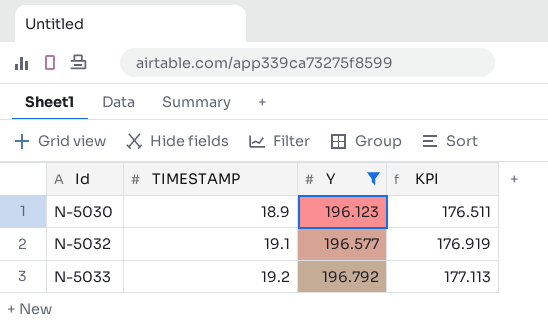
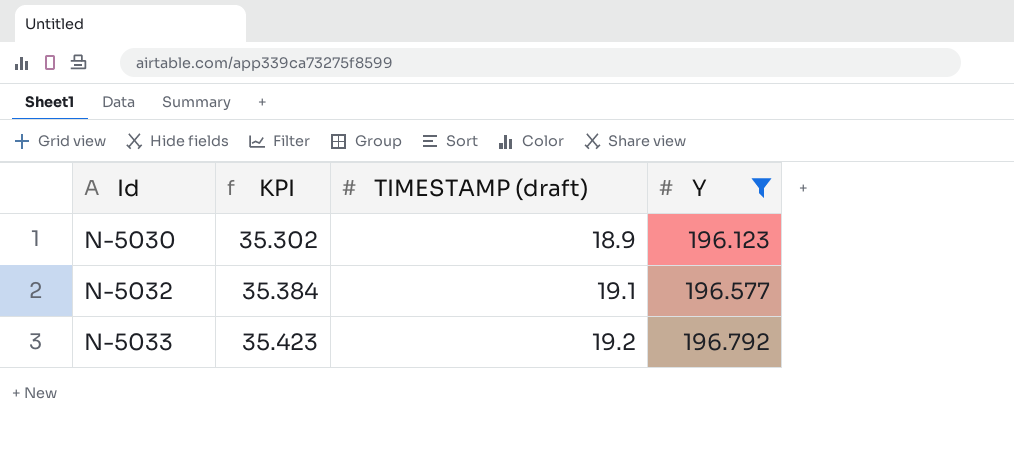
column KPI | formula: [Y] * 0.9 -> [Y] * 0.18
column KPI | position: 4 -> 2
column name: TIMESTAMP -> TIMESTAMP (draft)

